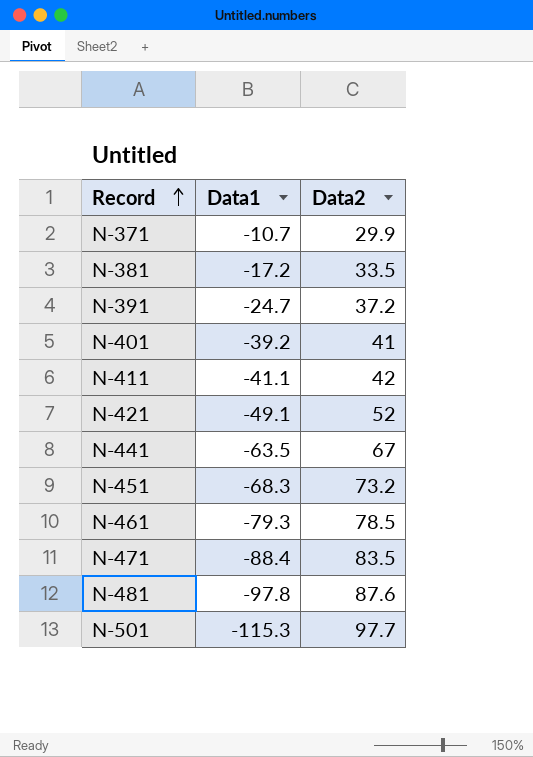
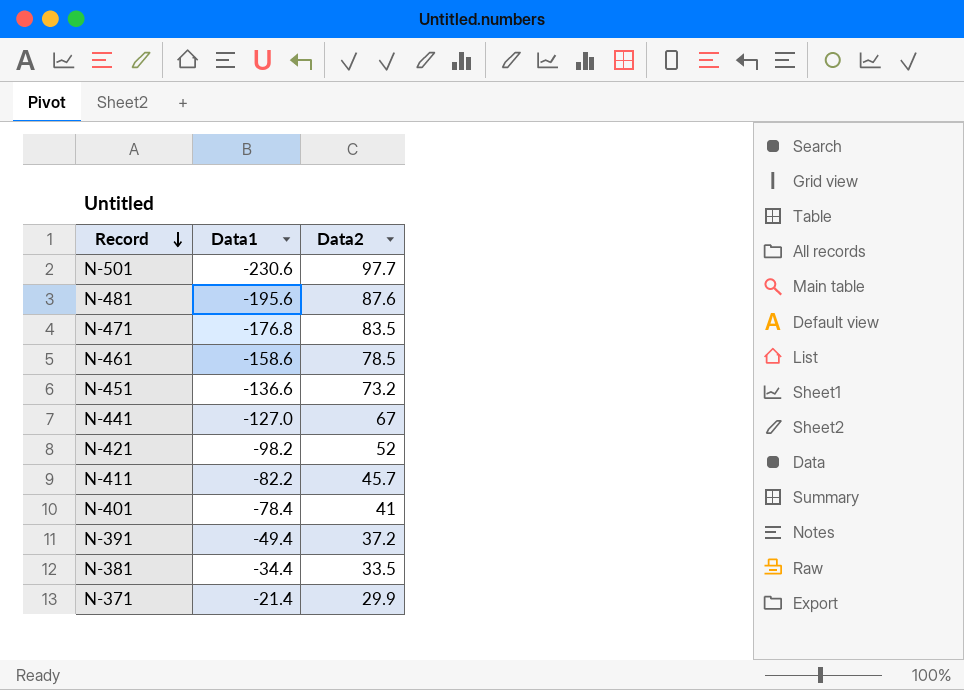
row order: Record ascending -> Record descending
N-501 | Data1: -115.3 -> -230.6
N-481 | Data1: -97.8 -> -195.6
N-471 | Data1: -88.4 -> -176.8
N-461 | Data1: -79.3 -> -158.6
N-451 | Data1: -68.3 -> -136.6
N-441 | Data1: -63.5 -> -127.0
N-421 | Data1: -49.1 -> -98.2
N-411 | Data1: -41.1 -> -82.2
N-411 | Data2: 42 -> 45.7
N-401 | Data1: -39.2 -> -78.4
N-391 | Data1: -24.7 -> -49.4
N-381 | Data1: -17.2 -> -34.4
N-371 | Data1: -10.7 -> -21.4

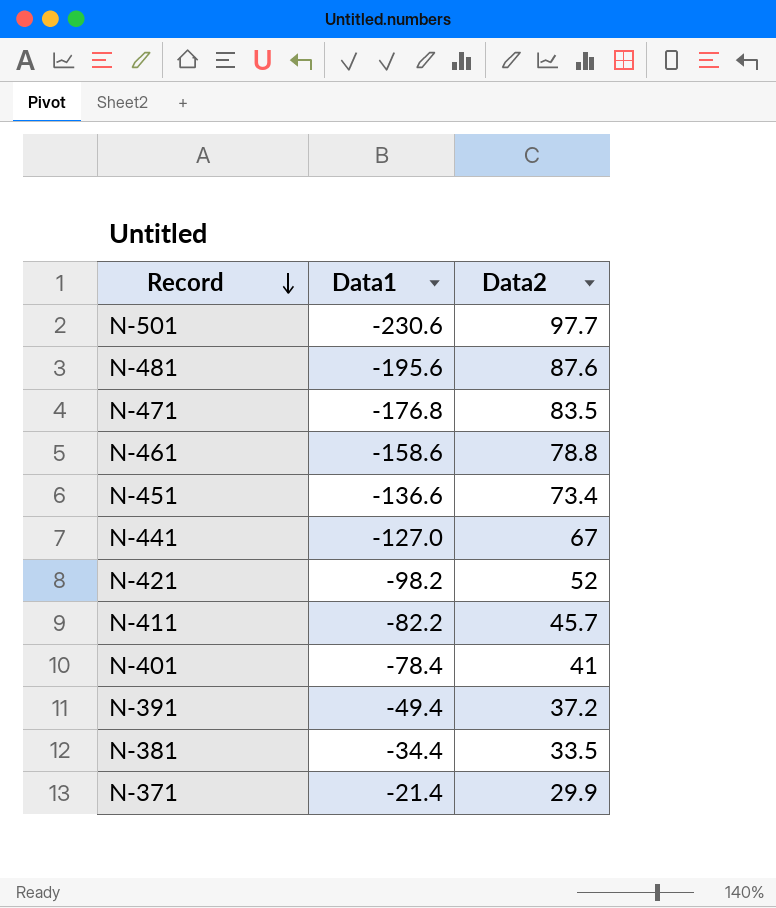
N-461 | Data2: 78.5 -> 78.8
N-451 | Data2: 73.2 -> 73.4

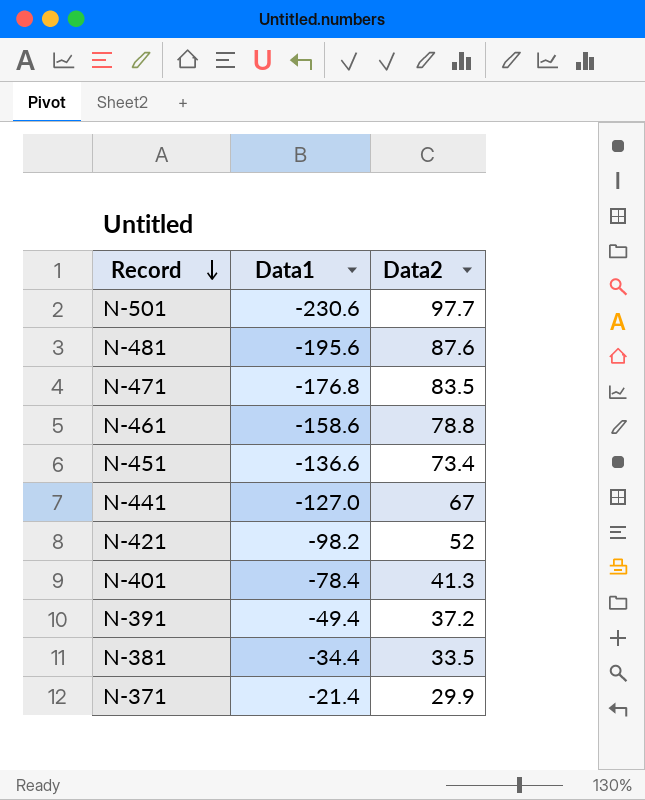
row N-411: -82.2 | 45.7 -> none
N-401 | Data2: 41 -> 41.3

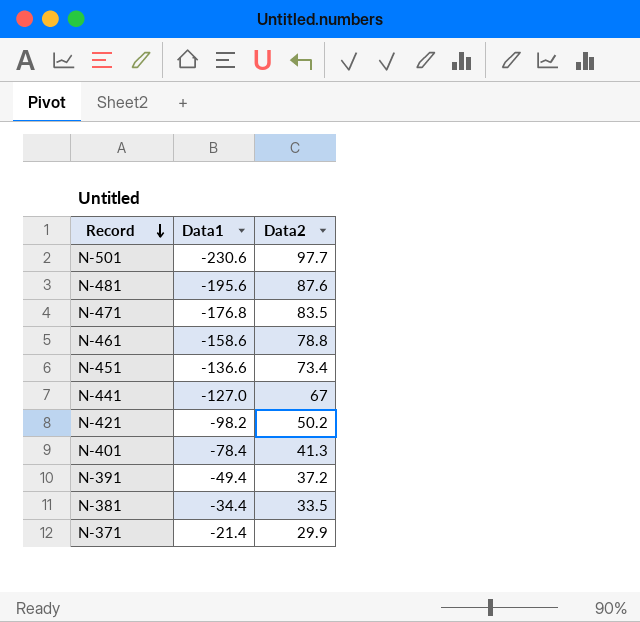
N-421 | Data2: 52 -> 50.2

